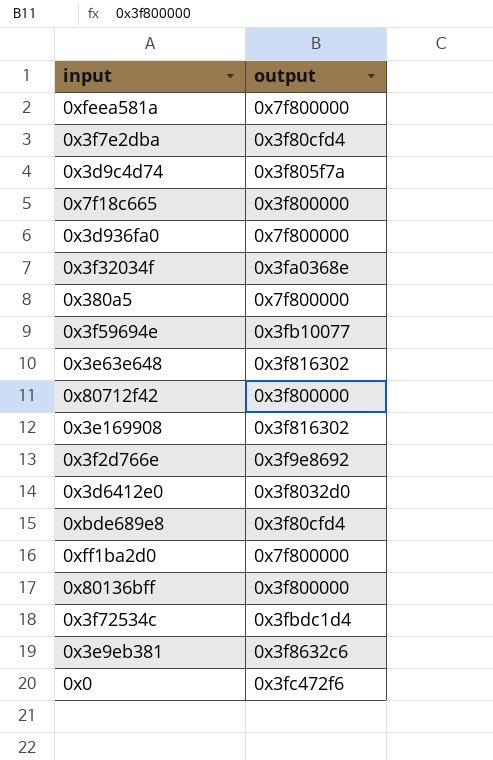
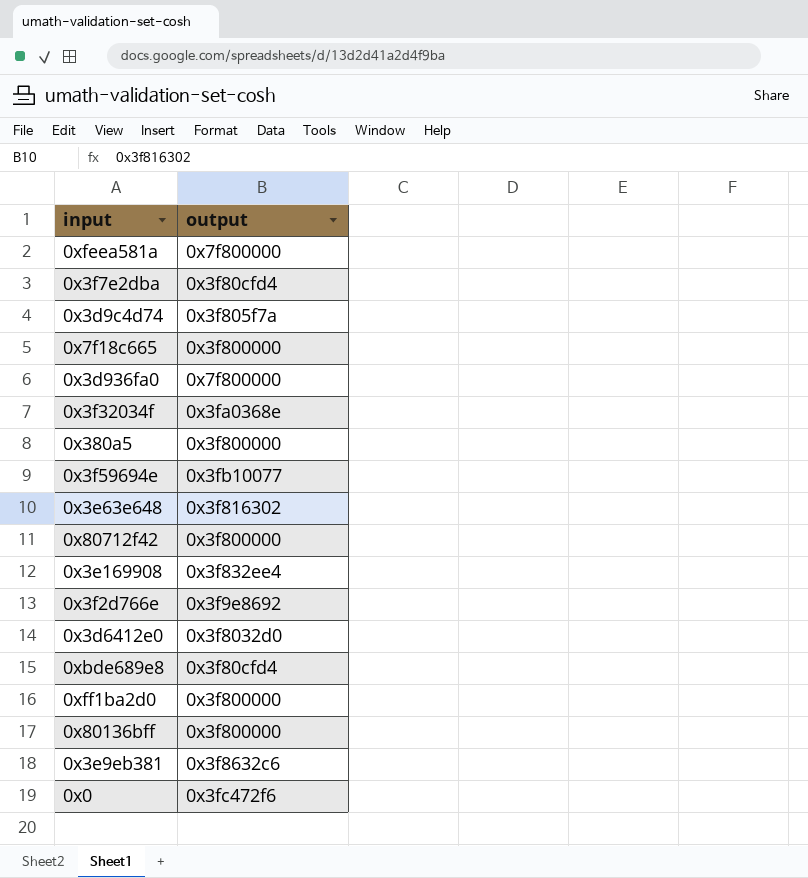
row 0x3f72534c: 0x3fbdc1d4 -> none
0x380a5 | output: 0x7f800000 -> 0x3f800000
0x3e169908 | output: 0x3f816302 -> 0x3f832ee4
0xff1ba2d0 | output: 0x7f800000 -> 0x3f800000

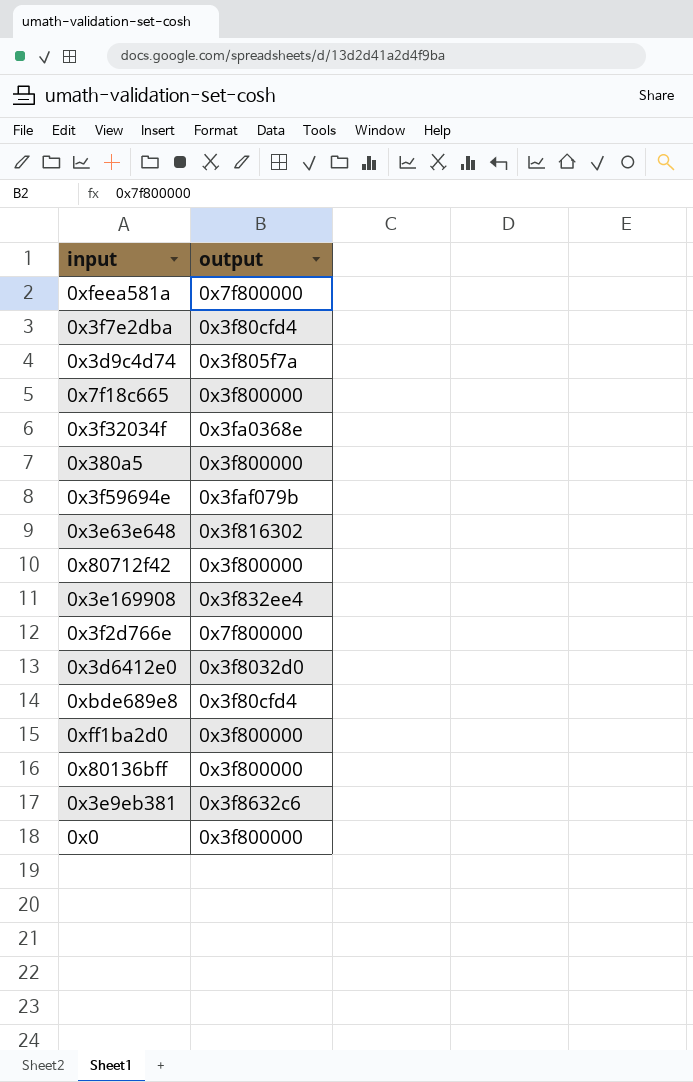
row 0x3d936fa0: 0x7f800000 -> none
0x3f59694e | output: 0x3fb10077 -> 0x3faf079b
0x3f2d766e | output: 0x3f9e8692 -> 0x7f800000
0x0 | output: 0x3fc472f6 -> 0x3f800000

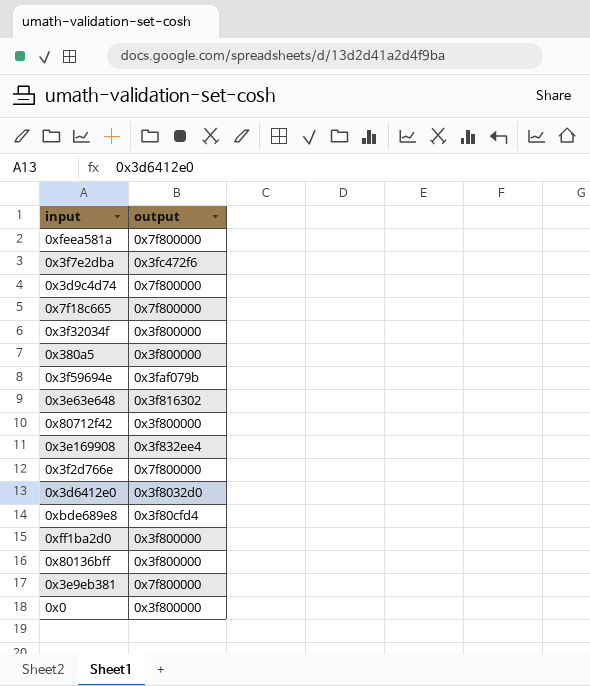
0x3f7e2dba | output: 0x3f80cfd4 -> 0x3fc472f6
0x3d9c4d74 | output: 0x3f805f7a -> 0x7f800000
0x7f18c665 | output: 0x3f800000 -> 0x7f800000
0x3f32034f | output: 0x3fa0368e -> 0x3f800000
0x3e9eb381 | output: 0x3f8632c6 -> 0x7f800000

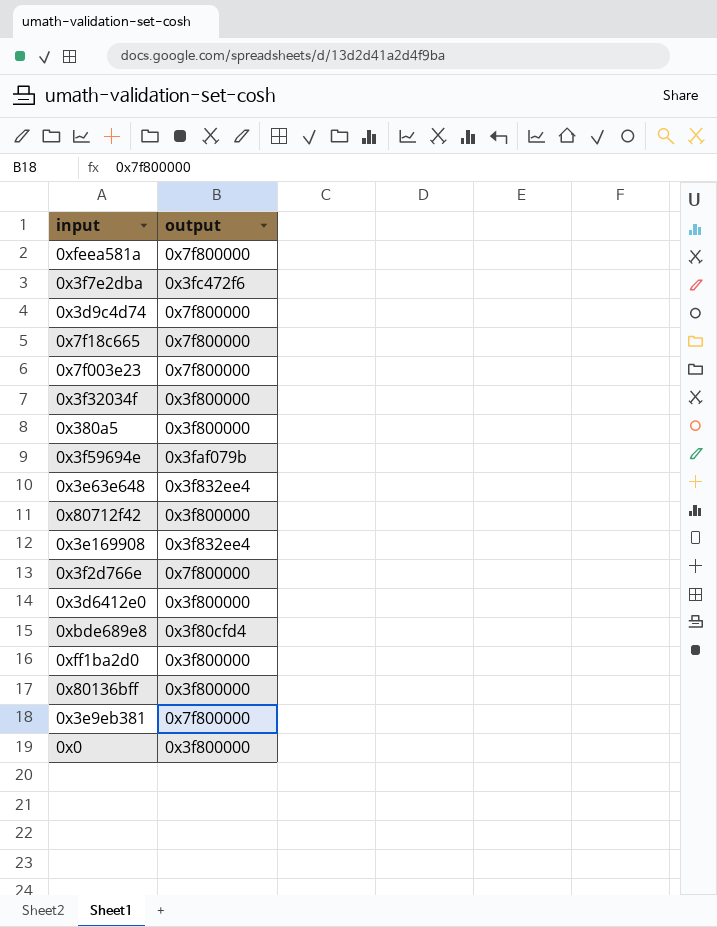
row 0x7f003e23: none -> 0x7f800000
0x3e63e648 | output: 0x3f816302 -> 0x3f832ee4
0x3d6412e0 | output: 0x3f8032d0 -> 0x3f800000

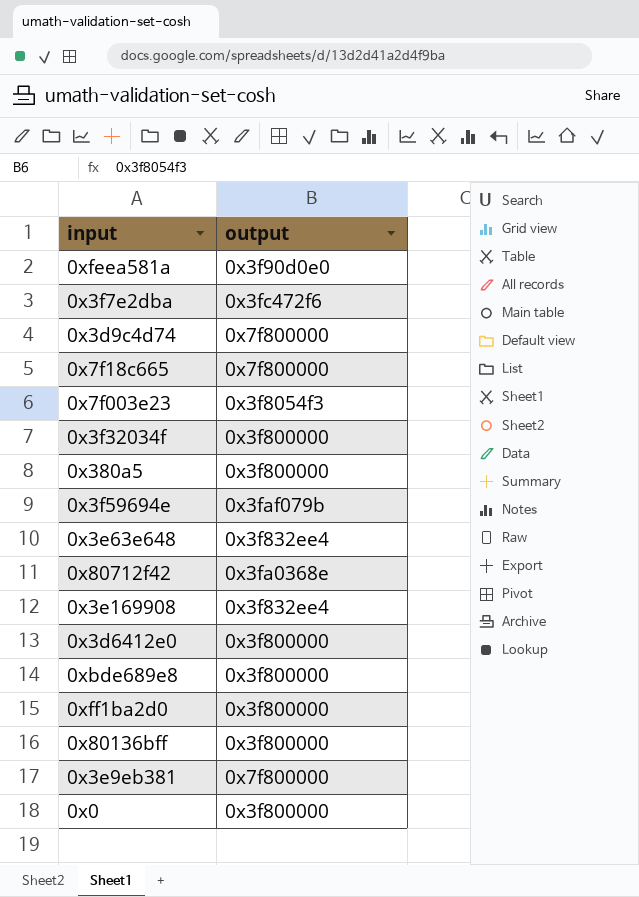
row 0x3f2d766e: 0x7f800000 -> none
0xfeea581a | output: 0x7f800000 -> 0x3f90d0e0
0x7f003e23 | output: 0x7f800000 -> 0x3f8054f3
0x80712f42 | output: 0x3f800000 -> 0x3fa0368e
0xbde689e8 | output: 0x3f80cfd4 -> 0x3f800000

